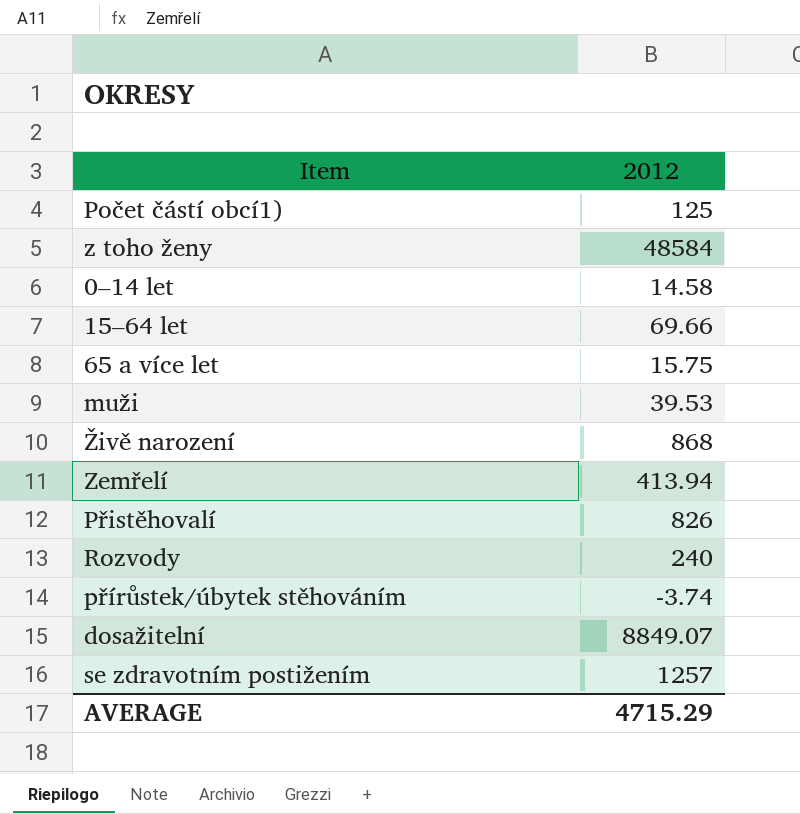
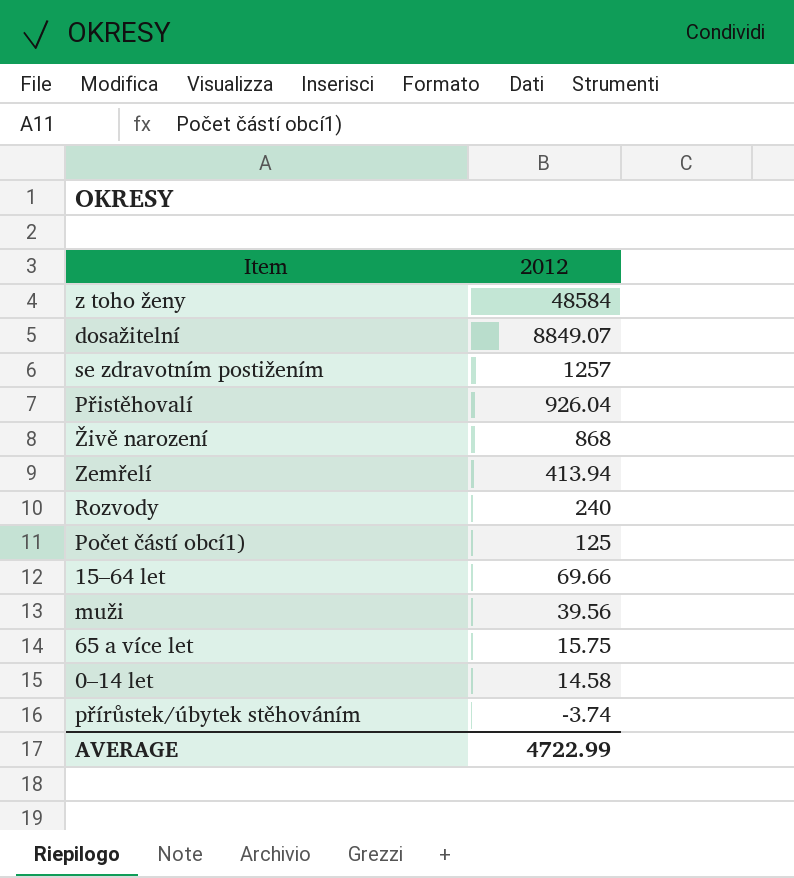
row order: none -> 2012 descending
Přistěhovalí | 2012: 826 -> 926.04
muži | 2012: 39.53 -> 39.56
AVERAGE | 2012: 4715.29 -> 4722.99

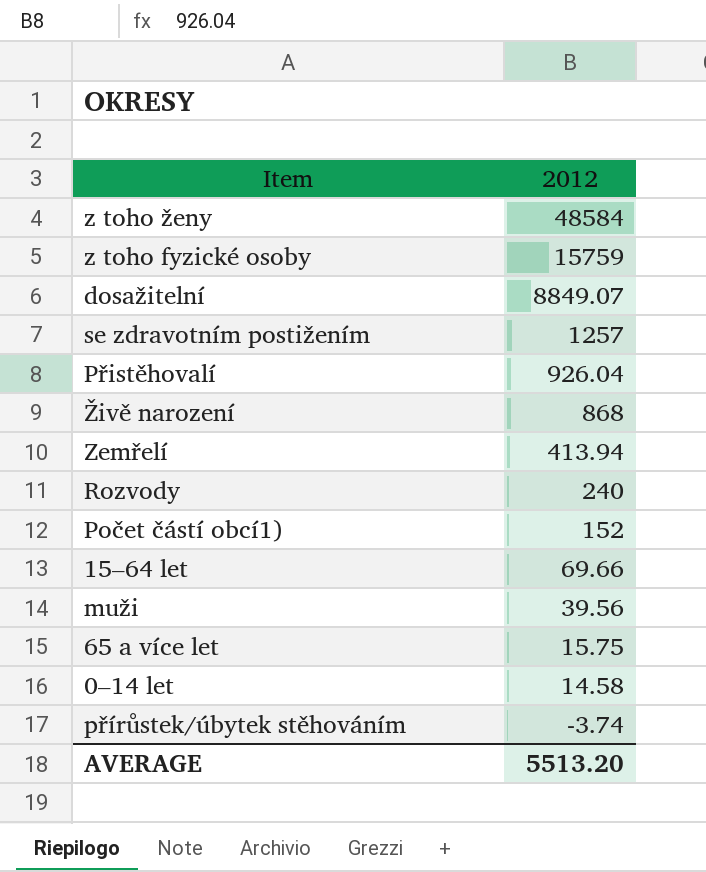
row z toho fyzické osoby: none -> 15759
Počet částí obcí1) | 2012: 125 -> 152
AVERAGE | 2012: 4722.99 -> 5513.20

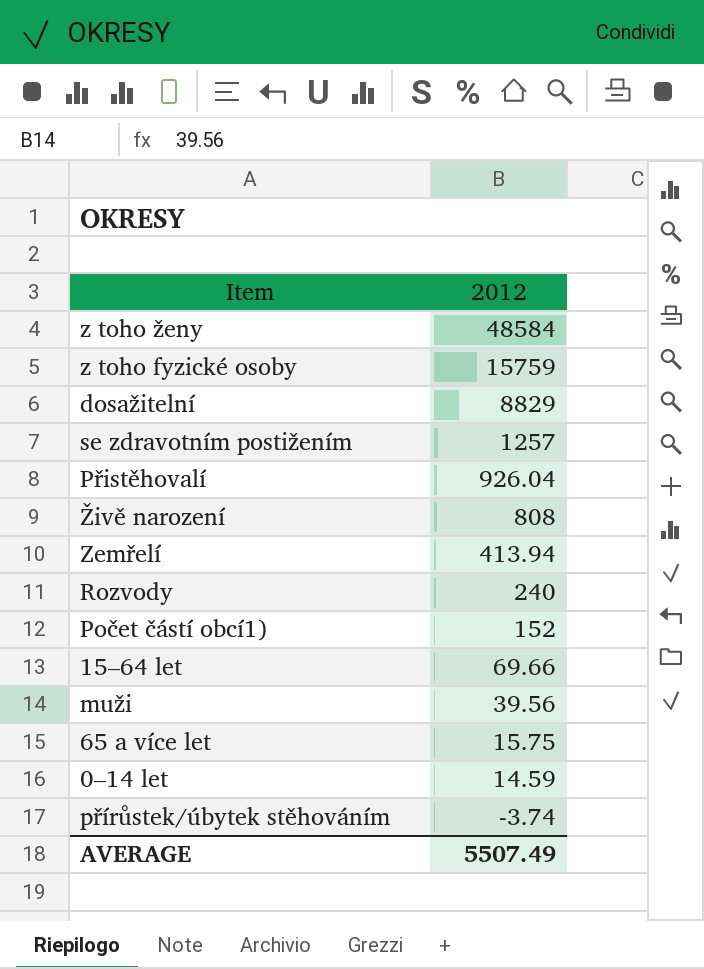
dosažitelní | 2012: 8849.07 -> 8829
Živě narození | 2012: 868 -> 808
0–14 let | 2012: 14.58 -> 14.59
AVERAGE | 2012: 5513.20 -> 5507.49

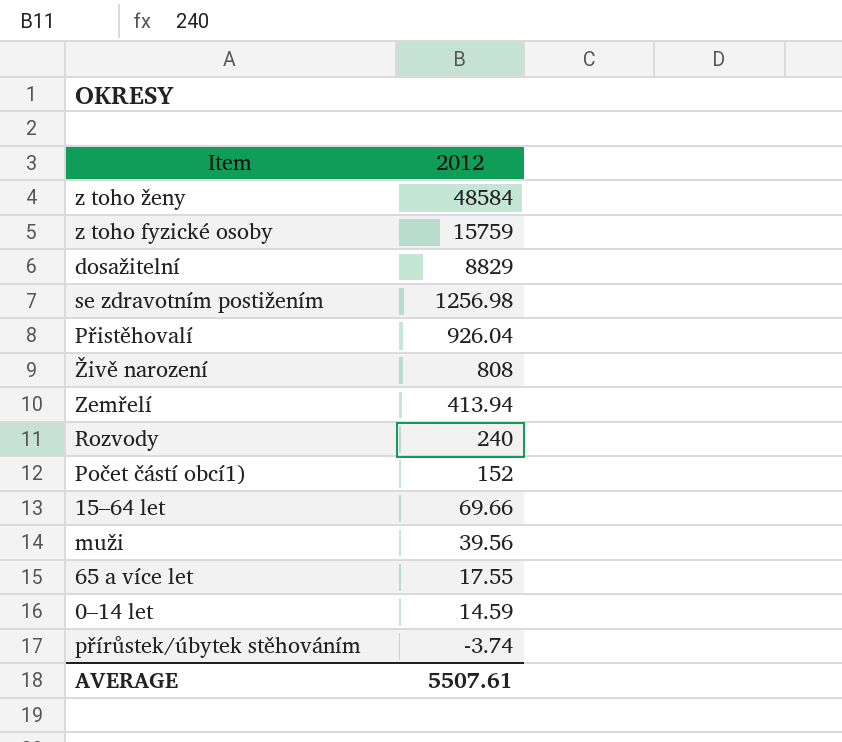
se zdravotním postižením | 2012: 1257 -> 1256.98
65 a více let | 2012: 15.75 -> 17.55
AVERAGE | 2012: 5507.49 -> 5507.61

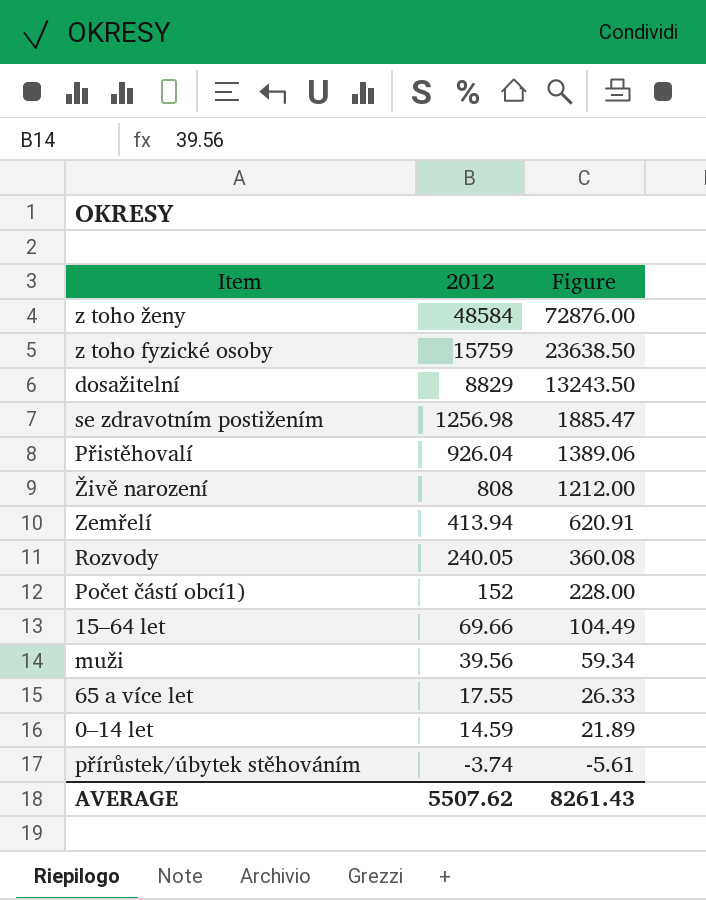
column Figure | formula: none -> [2012] * 1.5
Rozvody | 2012: 240 -> 240.05
AVERAGE | 2012: 5507.61 -> 5507.62

